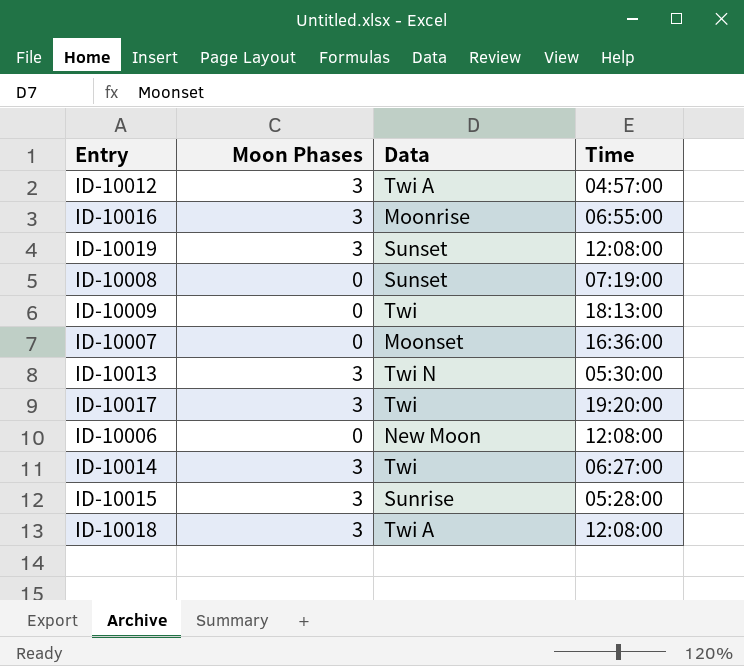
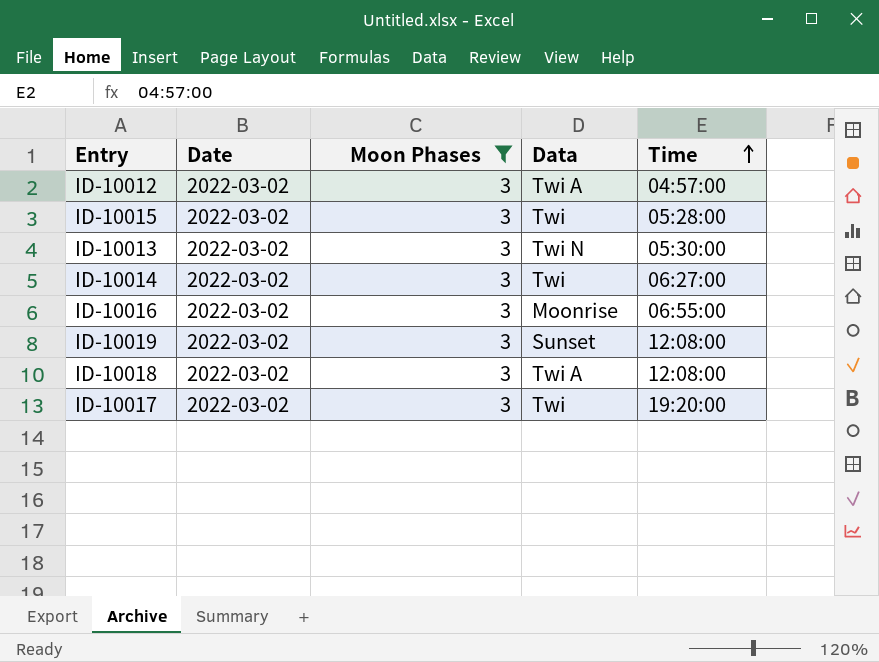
filter: none -> Moon Phases = 3
row order: none -> Time ascending
column Date | position: none -> 2
ID-10015 | Data: Sunrise -> Twi

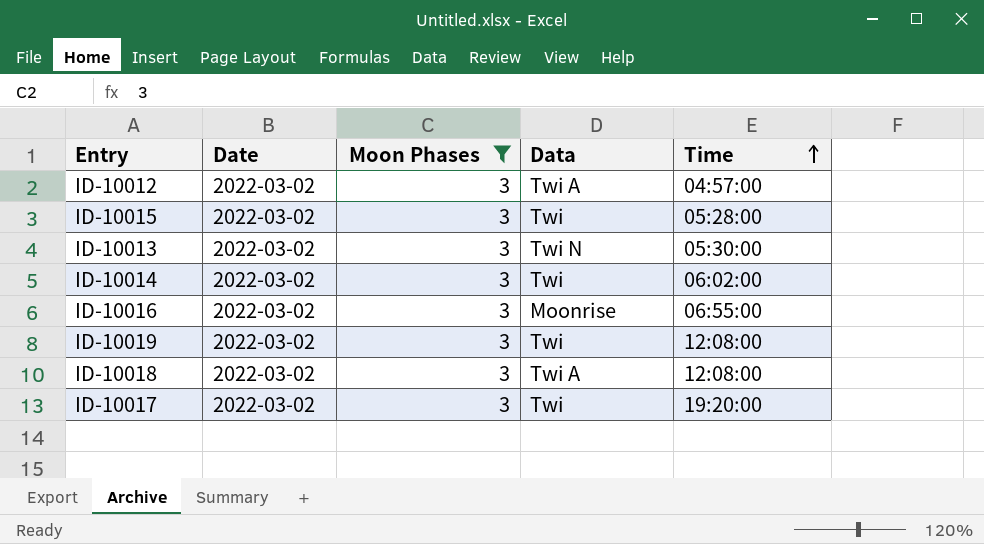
ID-10014 | Time: 06:27:00 -> 06:02:00
ID-10019 | Data: Sunset -> Twi

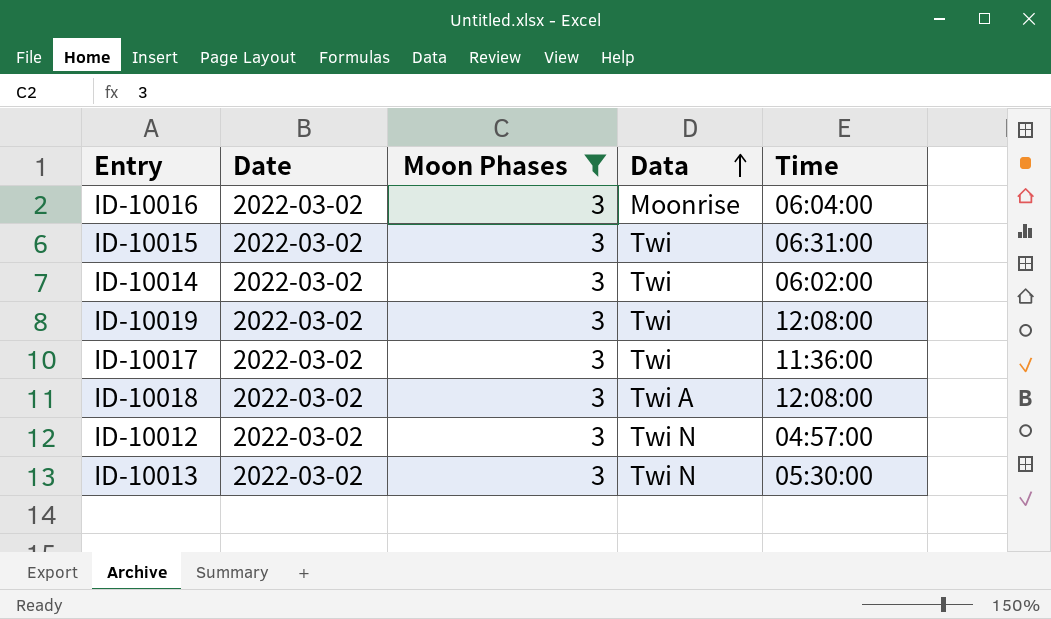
row order: Time ascending -> Data ascending
ID-10016 | Time: 06:55:00 -> 06:04:00
ID-10015 | Time: 05:28:00 -> 06:31:00
ID-10017 | Time: 19:20:00 -> 11:36:00
ID-10012 | Data: Twi A -> Twi N

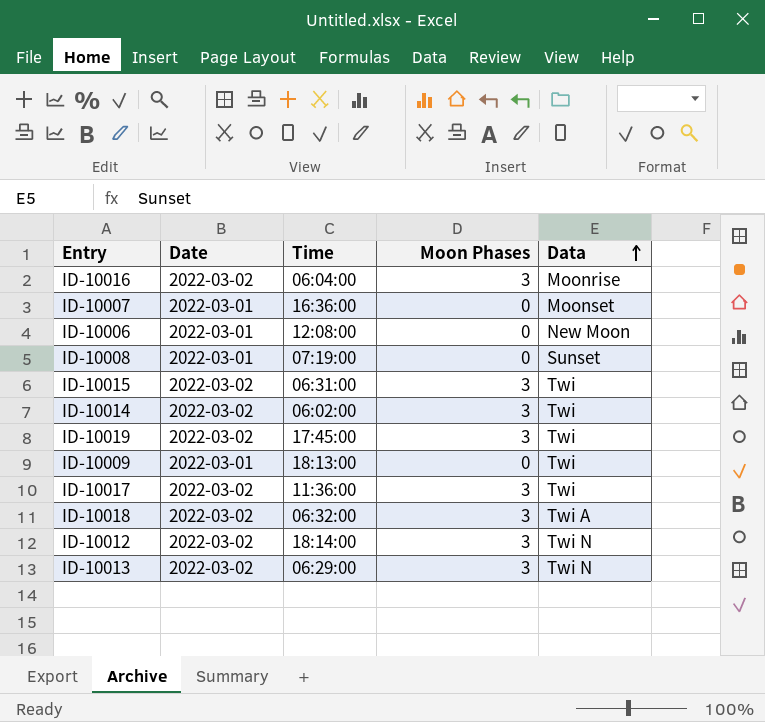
filter: Moon Phases = 3 -> none
column Time | position: 5 -> 3
ID-10019 | Time: 12:08:00 -> 17:45:00
ID-10018 | Time: 12:08:00 -> 06:32:00
ID-10012 | Time: 04:57:00 -> 18:14:00
ID-10013 | Time: 05:30:00 -> 06:29:00

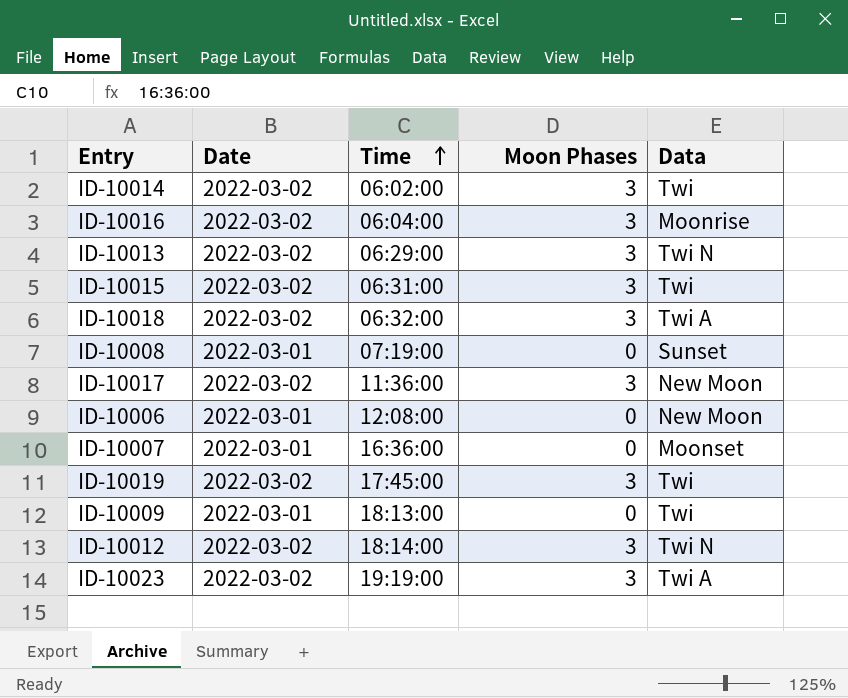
row order: Data ascending -> Time ascending
ID-10017 | Data: Twi -> New Moon
row ID-10023: none -> 2022-03-02 | 19:19:00 | 3 | Twi A

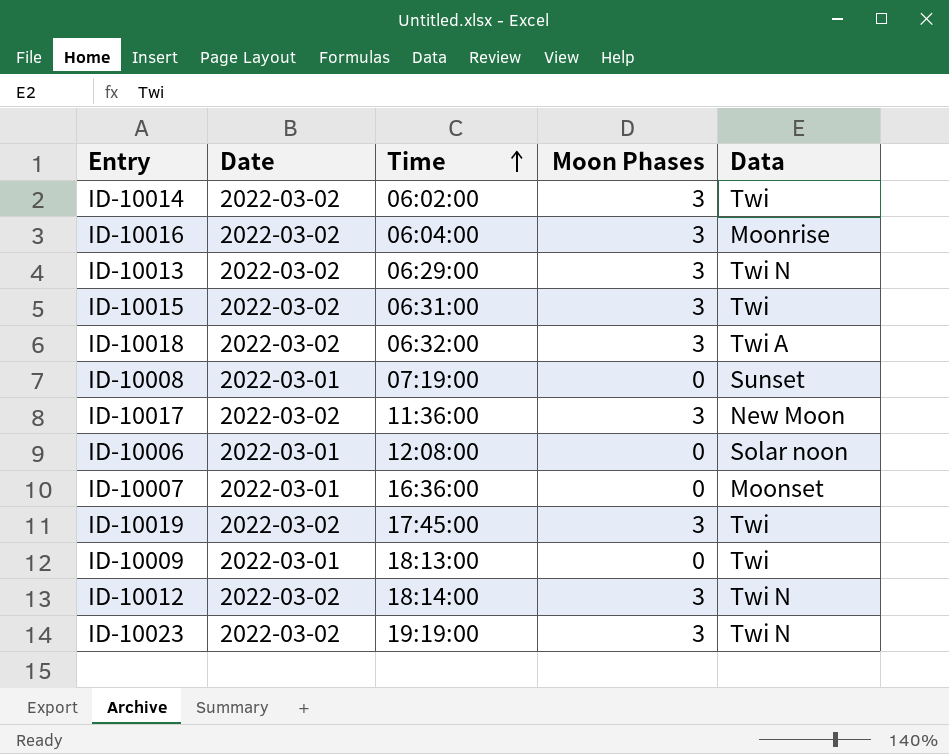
ID-10006 | Data: New Moon -> Solar noon
ID-10023 | Data: Twi A -> Twi N

